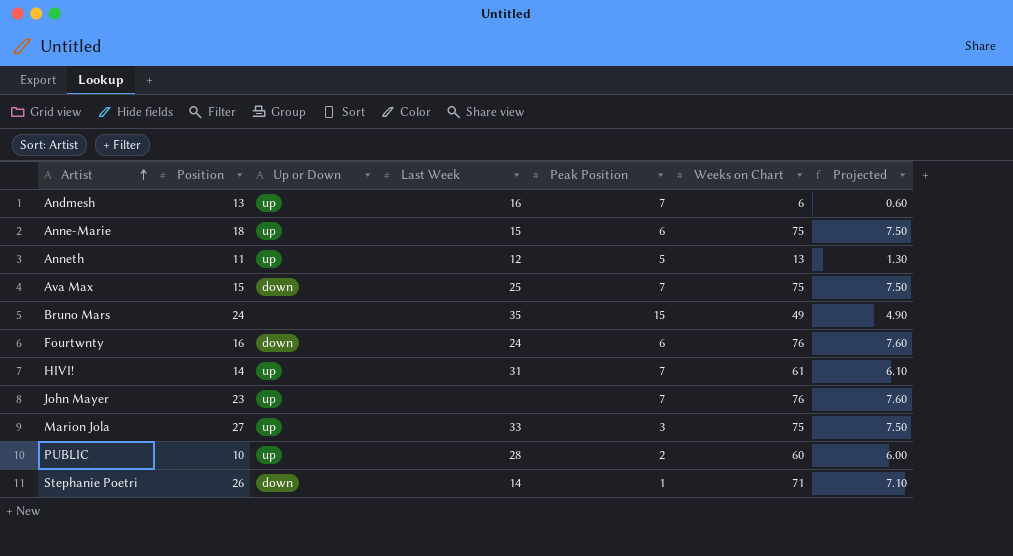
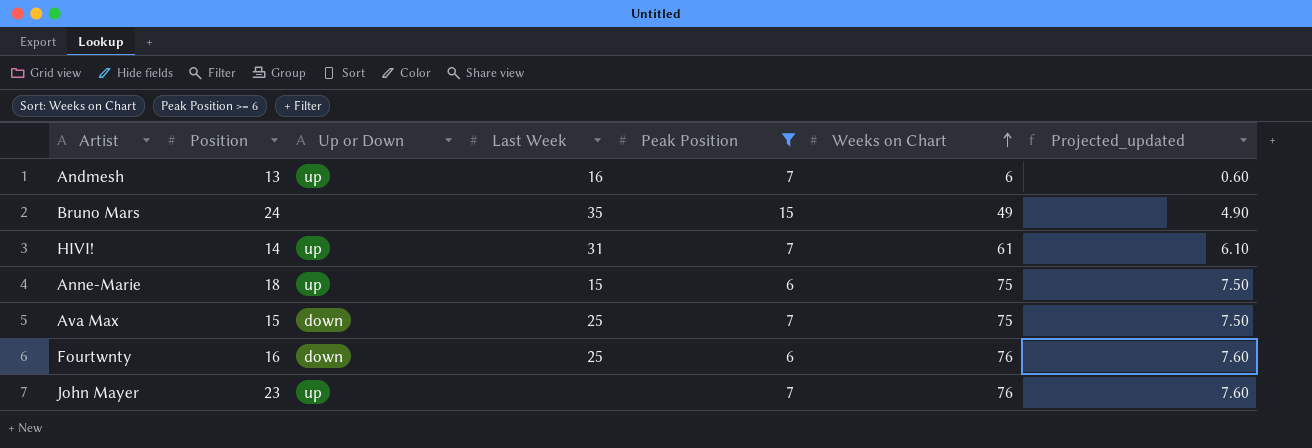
filter: none -> Peak Position >= 6
row order: Artist ascending -> Weeks on Chart ascending
column name: Projected -> Projected_updated
Fourtwnty | Last Week: 24 -> 25

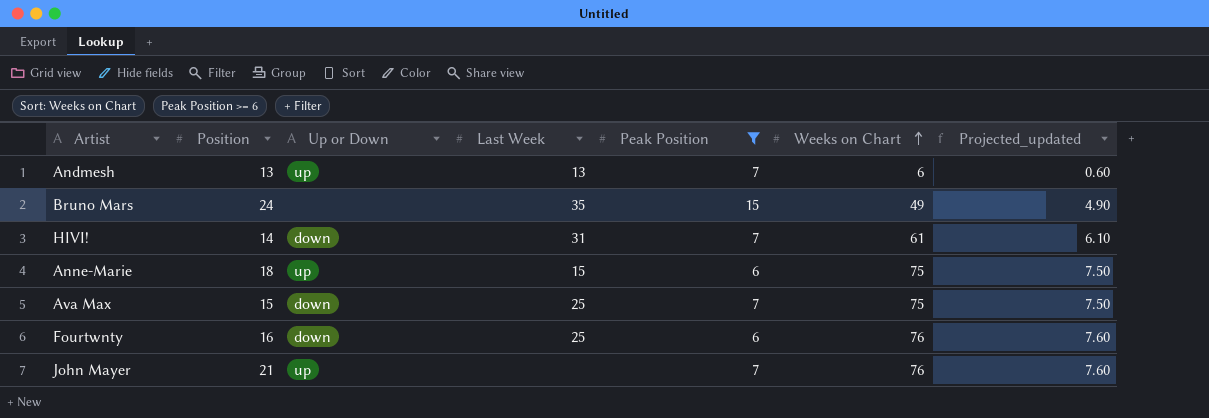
Andmesh | Last Week: 16 -> 13
HIVI! | Up or Down: up -> down
John Mayer | Position: 23 -> 21

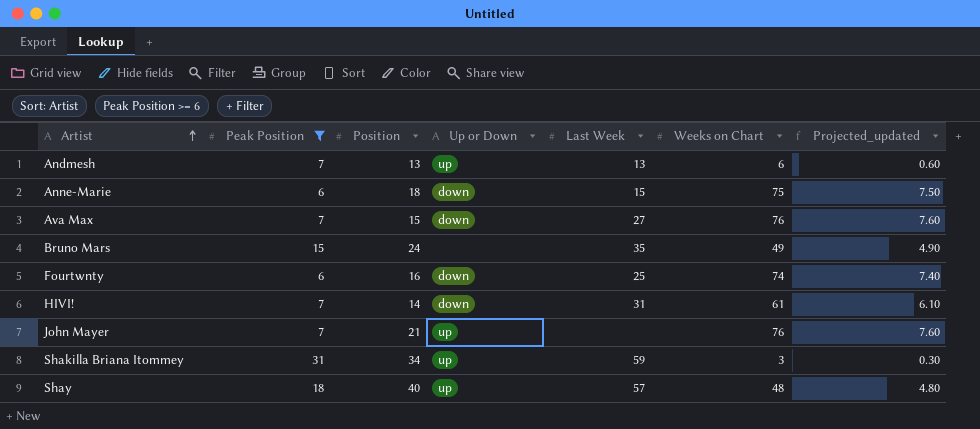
row order: Weeks on Chart ascending -> Artist ascending
column Peak Position | position: 5 -> 2
Anne-Marie | Up or Down: up -> down
Ava Max | Last Week: 25 -> 27
Ava Max | Weeks on Chart: 75 -> 76
Ava Max | Projected_updated: 7.50 -> 7.60
Fourtwnty | Weeks on Chart: 76 -> 74
Fourtwnty | Projected_updated: 7.60 -> 7.40
row Shakilla Briana Itommey: none -> 31 | 34 | up | 59 | 3 | 0.30
row Shay: none -> 18 | 40 | up | 57 | 48 | 4.80

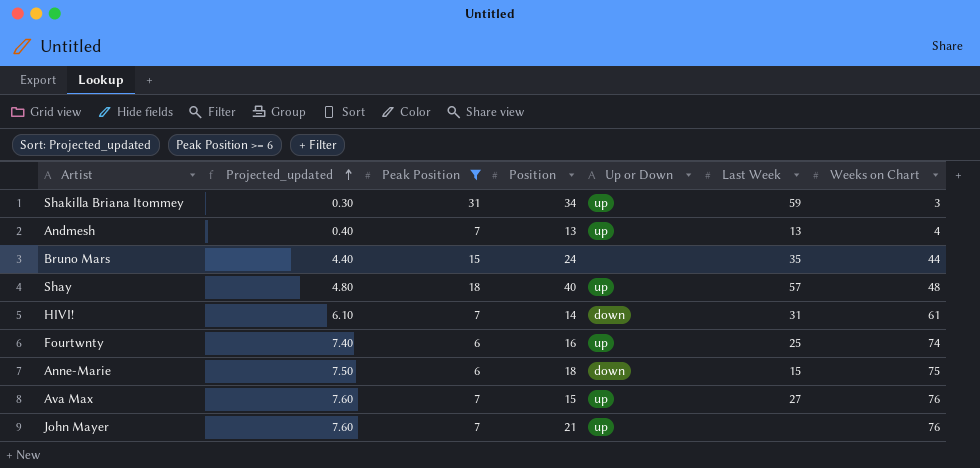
row order: Artist ascending -> Projected_updated ascending
column Projected_updated | position: 7 -> 2
Andmesh | Projected_updated: 0.60 -> 0.40
Andmesh | Weeks on Chart: 6 -> 4
Bruno Mars | Projected_updated: 4.90 -> 4.40
Bruno Mars | Weeks on Chart: 49 -> 44
Fourtwnty | Up or Down: down -> up
Ava Max | Up or Down: down -> up

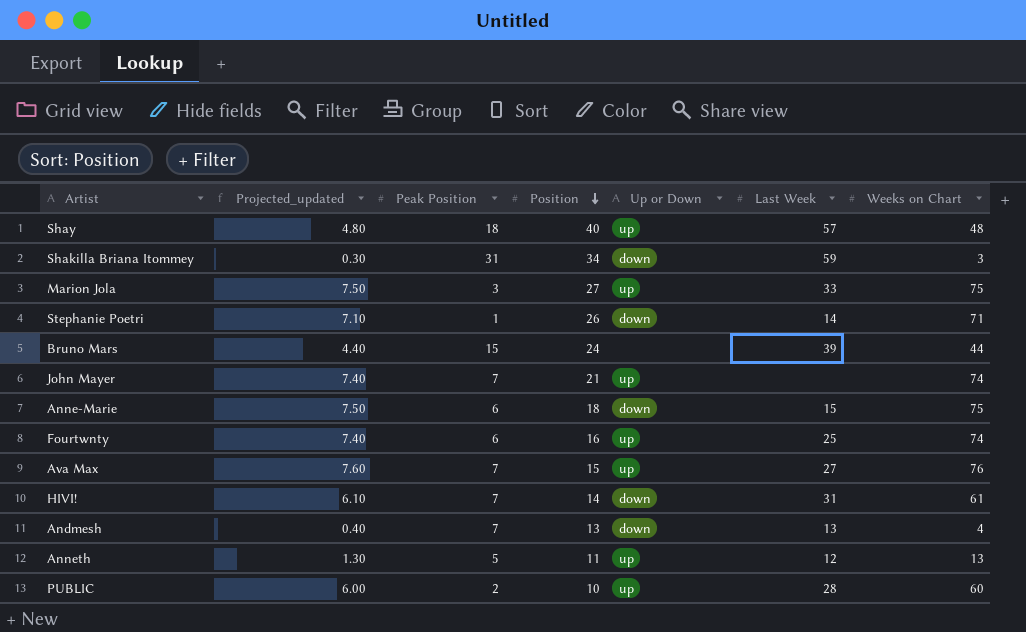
filter: Peak Position >= 6 -> none
row order: Projected_updated ascending -> Position descending
Shakilla Briana Itommey | Up or Down: up -> down
Bruno Mars | Last Week: 35 -> 39
John Mayer | Projected_updated: 7.60 -> 7.40
John Mayer | Weeks on Chart: 76 -> 74
Andmesh | Up or Down: up -> down

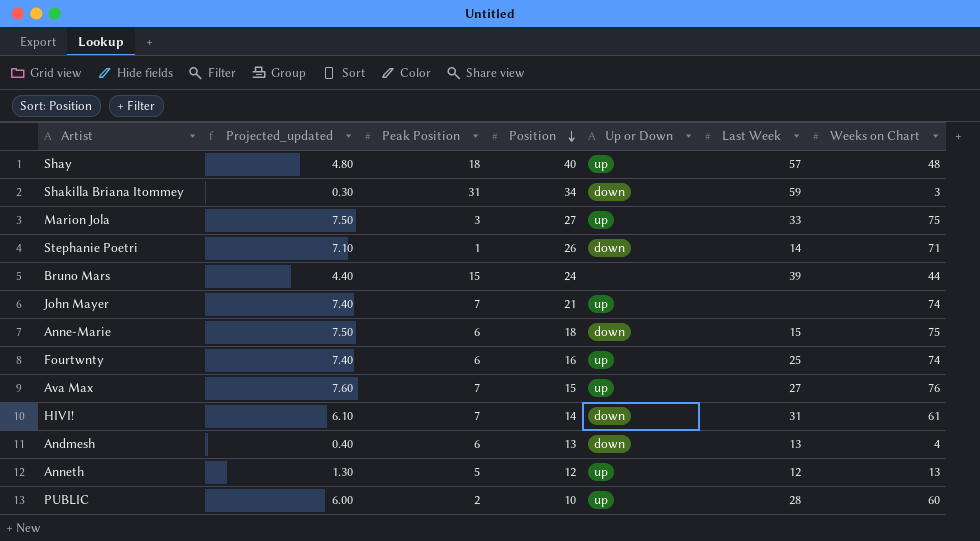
Andmesh | Peak Position: 7 -> 6
Anneth | Position: 11 -> 12

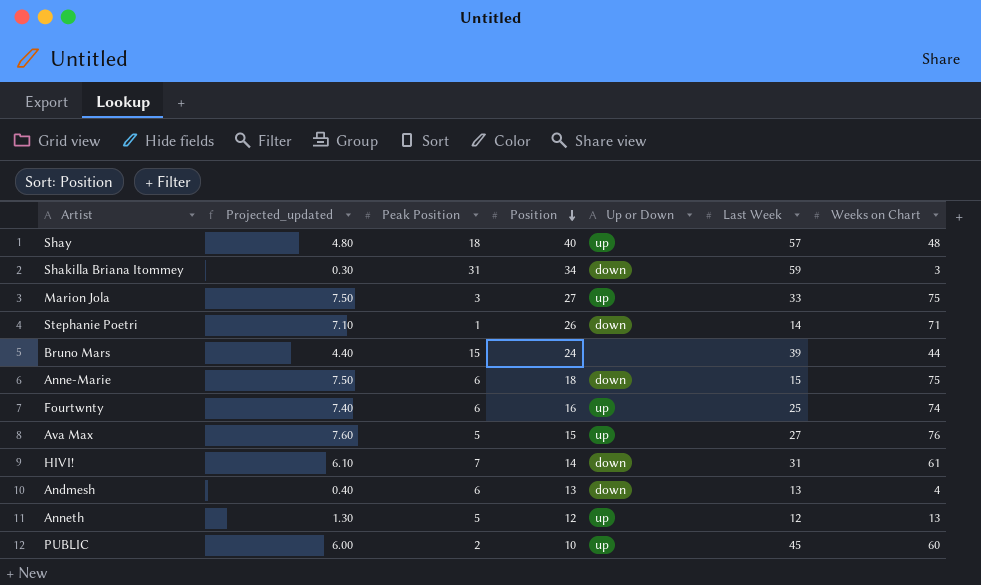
row John Mayer: 7.40 | 7 | 21 | up | none | 74 -> none
Ava Max | Peak Position: 7 -> 5
PUBLIC | Last Week: 28 -> 45

